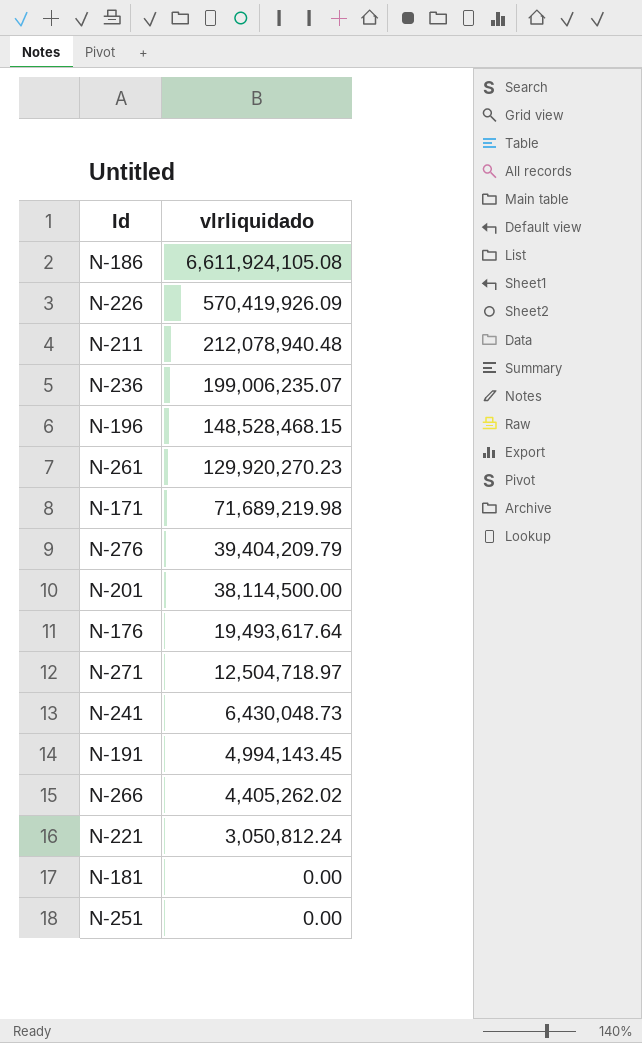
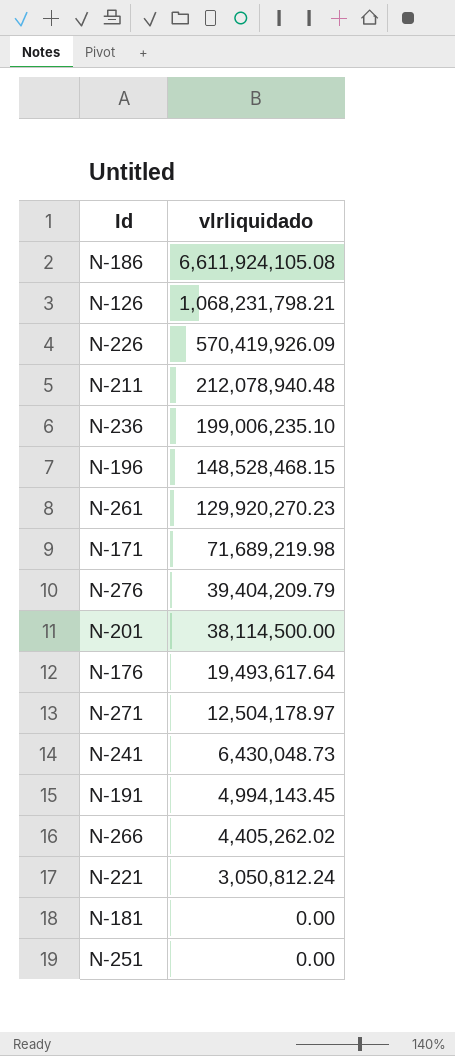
row N-126: none -> 1,068,231,798.21
N-236 | vlrliquidado: 199,006,235.07 -> 199,006,235.10
N-271 | vlrliquidado: 12,504,718.97 -> 12,504,178.97

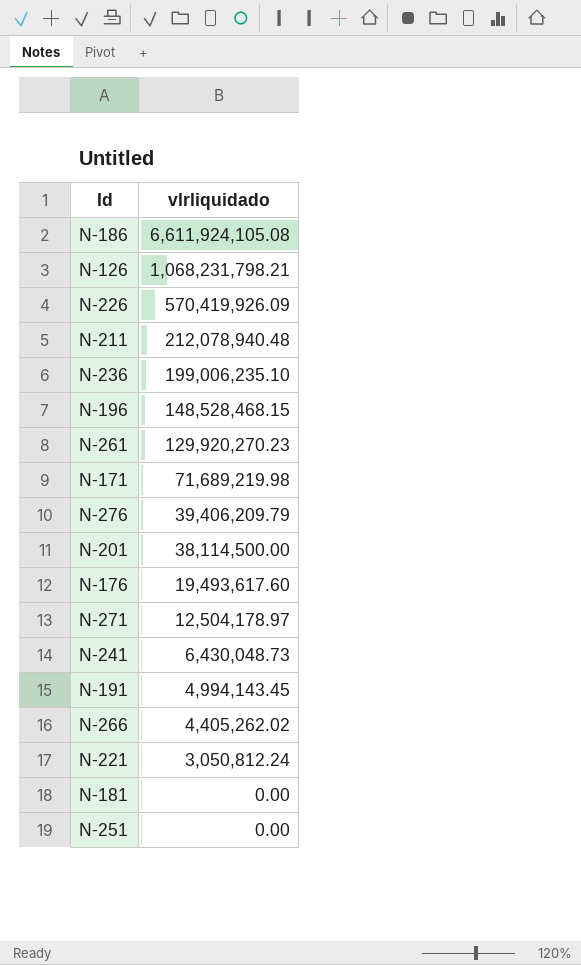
N-276 | vlrliquidado: 39,404,209.79 -> 39,406,209.79
N-176 | vlrliquidado: 19,493,617.64 -> 19,493,617.60

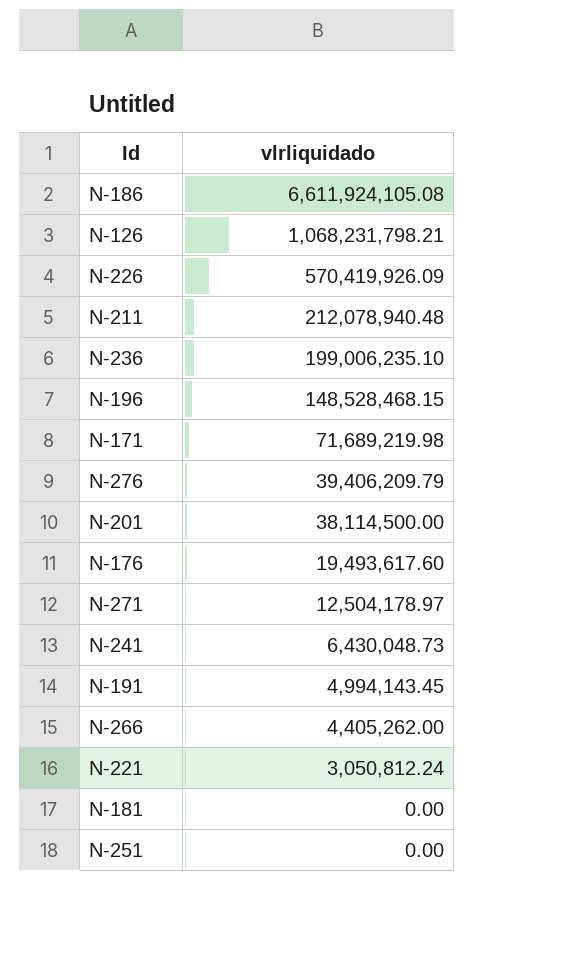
row N-261: 129,920,270.23 -> none
N-266 | vlrliquidado: 4,405,262.02 -> 4,405,262.00

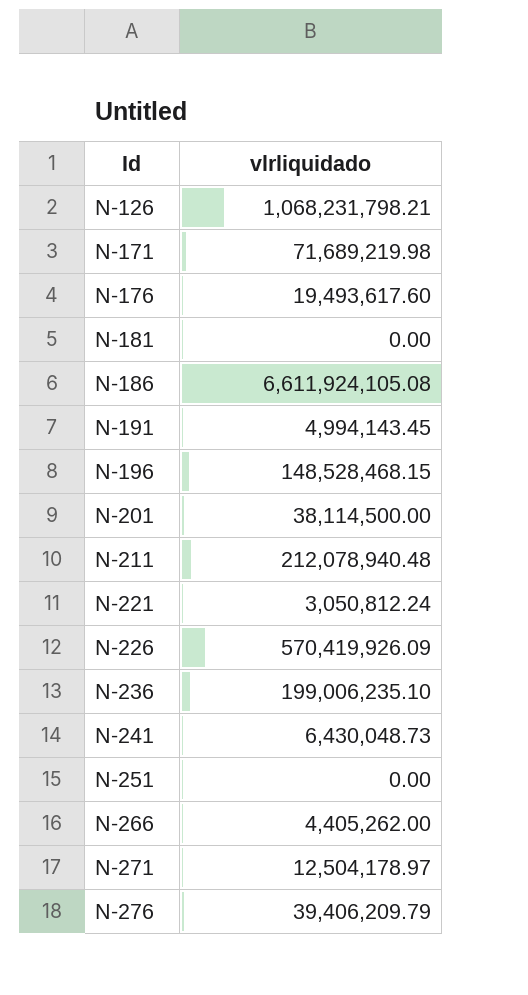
row order: vlrliquidado descending -> Id ascending

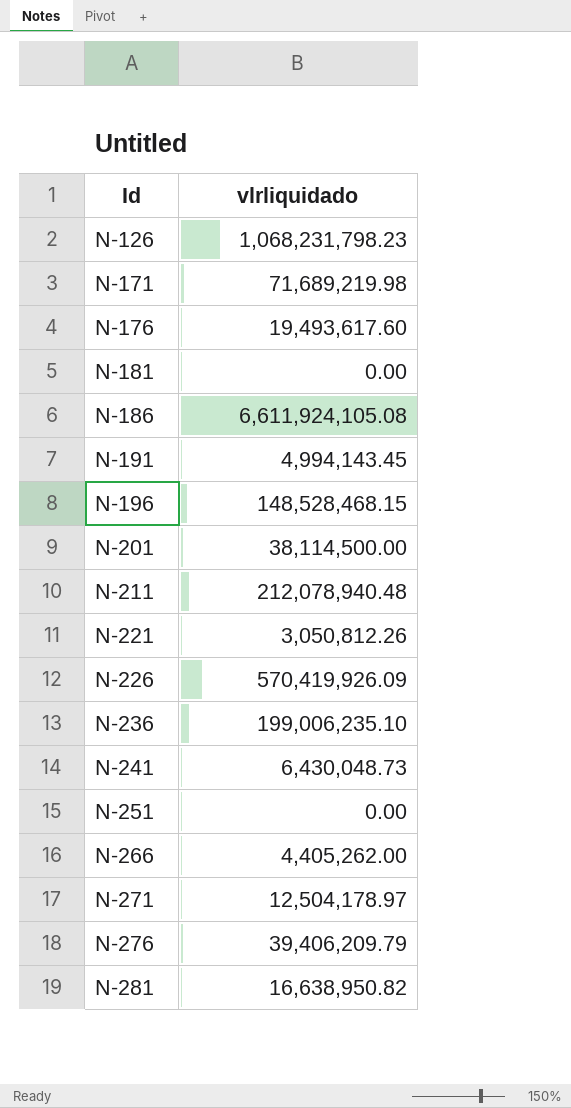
N-126 | vlrliquidado: 1,068,231,798.21 -> 1,068,231,798.23
N-221 | vlrliquidado: 3,050,812.24 -> 3,050,812.26
row N-281: none -> 16,638,950.82

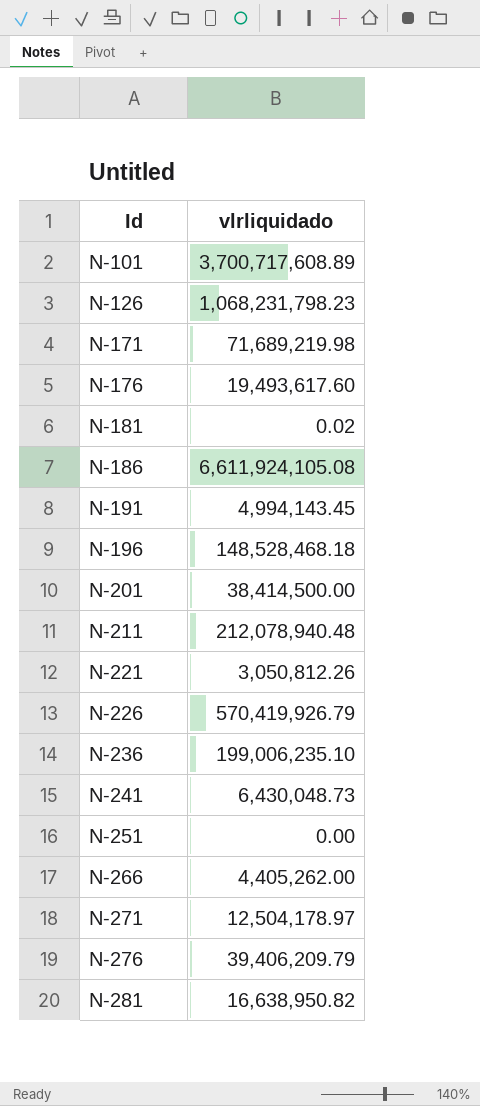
row N-101: none -> 3,700,717,608.89
N-181 | vlrliquidado: 0.00 -> 0.02
N-196 | vlrliquidado: 148,528,468.15 -> 148,528,468.18
N-201 | vlrliquidado: 38,114,500.00 -> 38,414,500.00
N-226 | vlrliquidado: 570,419,926.09 -> 570,419,926.79

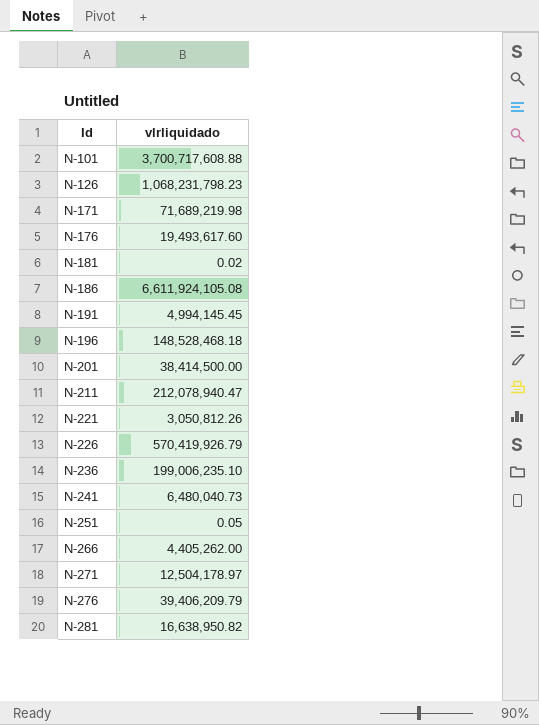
N-101 | vlrliquidado: 3,700,717,608.89 -> 3,700,717,608.88
N-191 | vlrliquidado: 4,994,143.45 -> 4,994,145.45
N-211 | vlrliquidado: 212,078,940.48 -> 212,078,940.47
N-241 | vlrliquidado: 6,430,048.73 -> 6,480,040.73
N-251 | vlrliquidado: 0.00 -> 0.05

